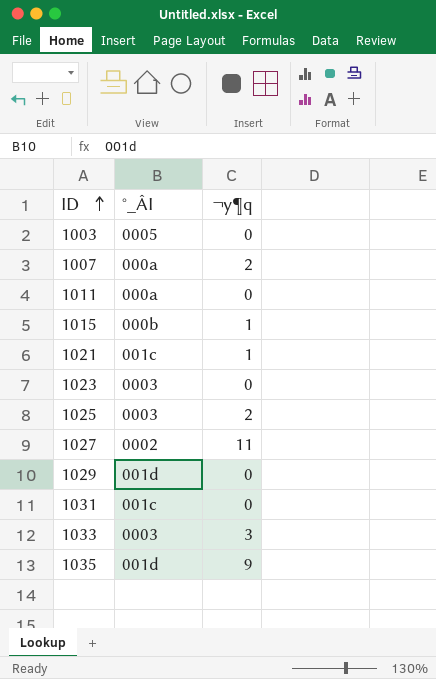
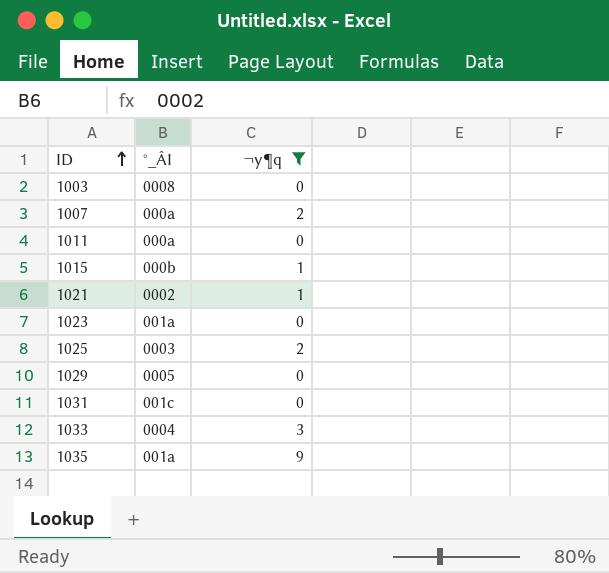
filter: none -> ¬y¶q != 11
1003 | °_ÂI: 0005 -> 0008
1021 | °_ÂI: 001c -> 0002
1023 | °_ÂI: 0003 -> 001a
1029 | °_ÂI: 001d -> 0005
1033 | °_ÂI: 0003 -> 0004
1035 | °_ÂI: 001d -> 001a

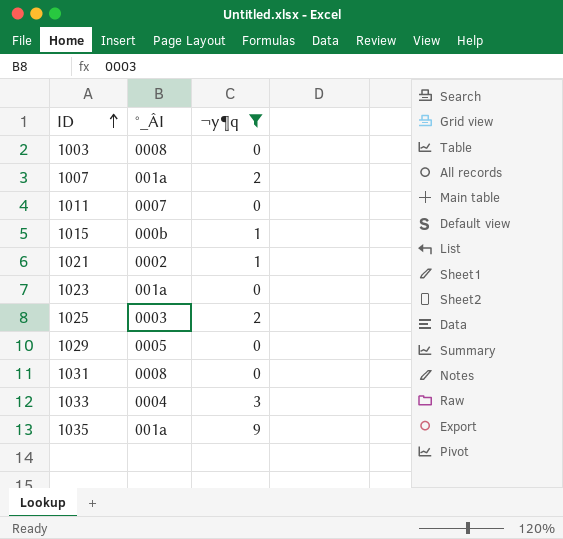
1007 | °_ÂI: 000a -> 001a
1011 | °_ÂI: 000a -> 0007
1031 | °_ÂI: 001c -> 0008

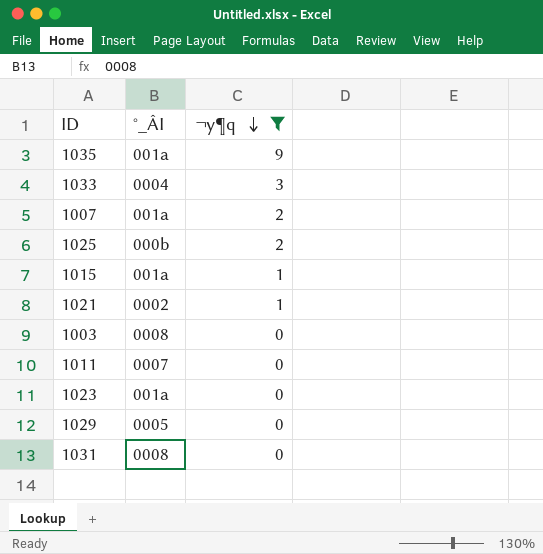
row order: ID ascending -> ¬y¶q descending
1025 | °_ÂI: 0003 -> 000b
1015 | °_ÂI: 000b -> 001a

